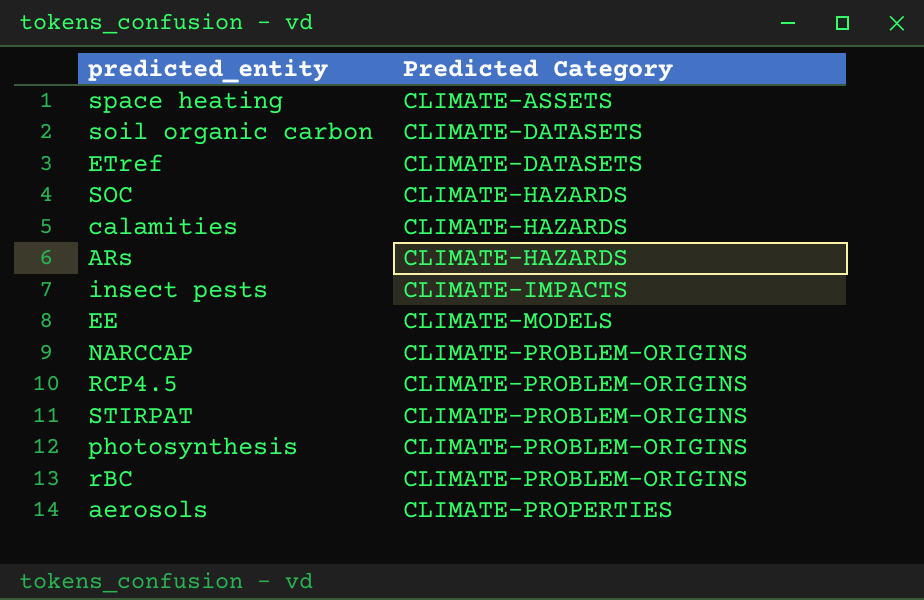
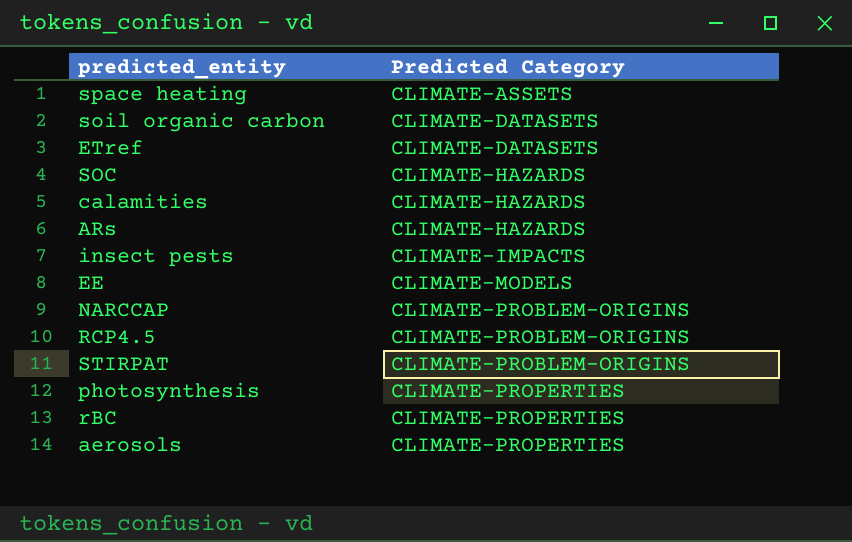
photosynthesis | Predicted Category: CLIMATE-PROBLEM-ORIGINS -> CLIMATE-PROPERTIES
rBC | Predicted Category: CLIMATE-PROBLEM-ORIGINS -> CLIMATE-PROPERTIES

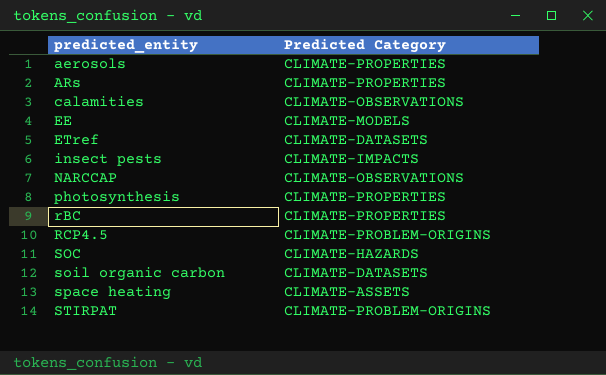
row order: Predicted Category ascending -> predicted_entity ascending
ARs | Predicted Category: CLIMATE-HAZARDS -> CLIMATE-PROPERTIES
calamities | Predicted Category: CLIMATE-HAZARDS -> CLIMATE-OBSERVATIONS
NARCCAP | Predicted Category: CLIMATE-PROBLEM-ORIGINS -> CLIMATE-OBSERVATIONS

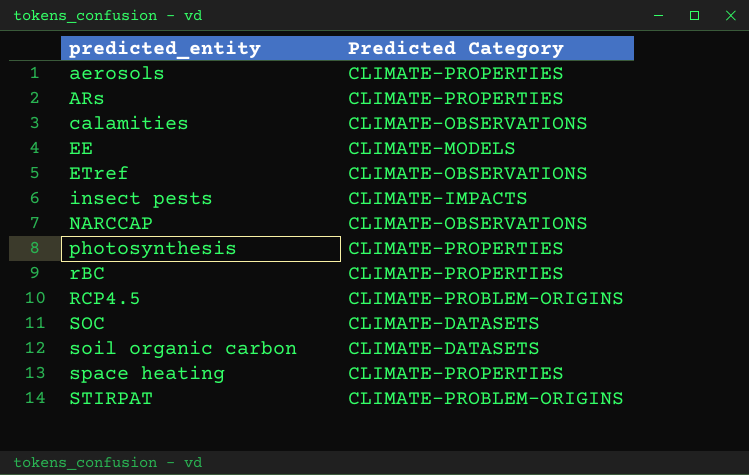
ETref | Predicted Category: CLIMATE-DATASETS -> CLIMATE-OBSERVATIONS
SOC | Predicted Category: CLIMATE-HAZARDS -> CLIMATE-DATASETS
space heating | Predicted Category: CLIMATE-ASSETS -> CLIMATE-PROPERTIES

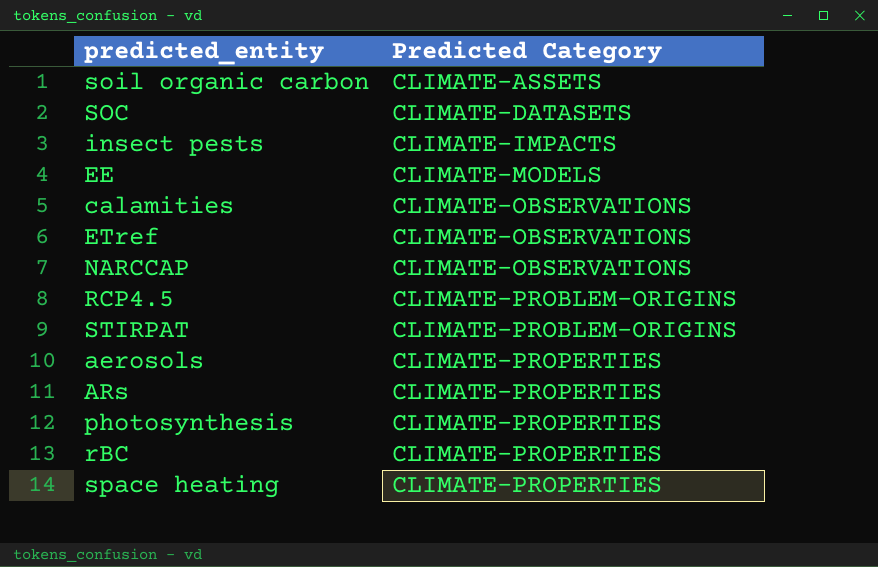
row order: predicted_entity ascending -> Predicted Category ascending
soil organic carbon | Predicted Category: CLIMATE-DATASETS -> CLIMATE-ASSETS

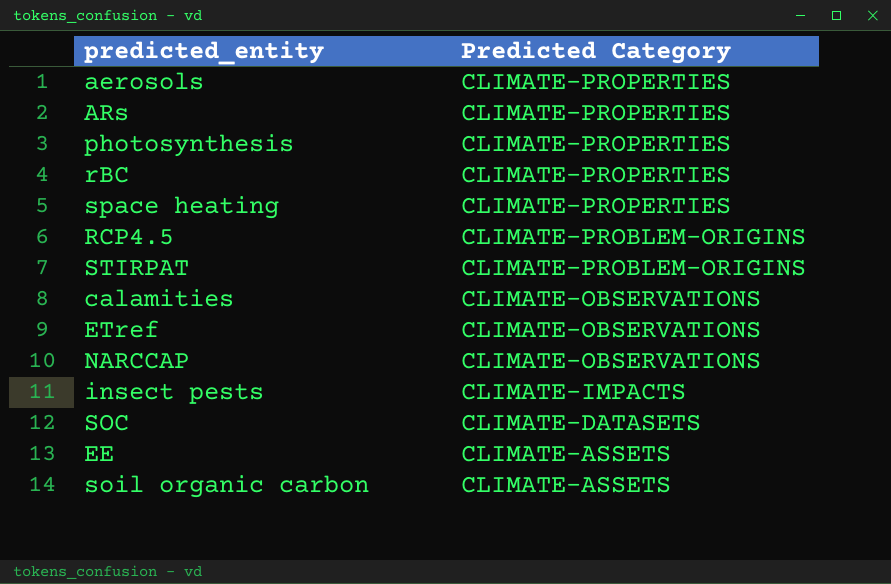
row order: Predicted Category ascending -> Predicted Category descending
EE | Predicted Category: CLIMATE-MODELS -> CLIMATE-ASSETS

